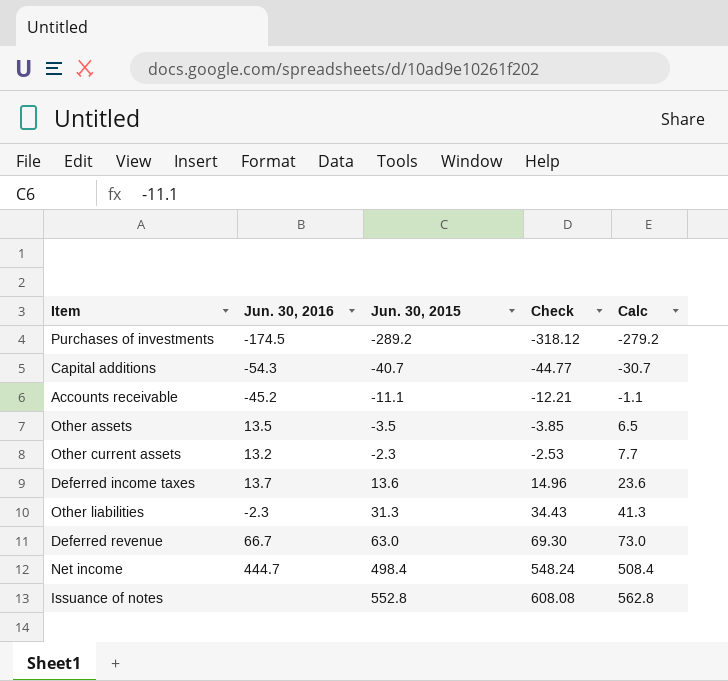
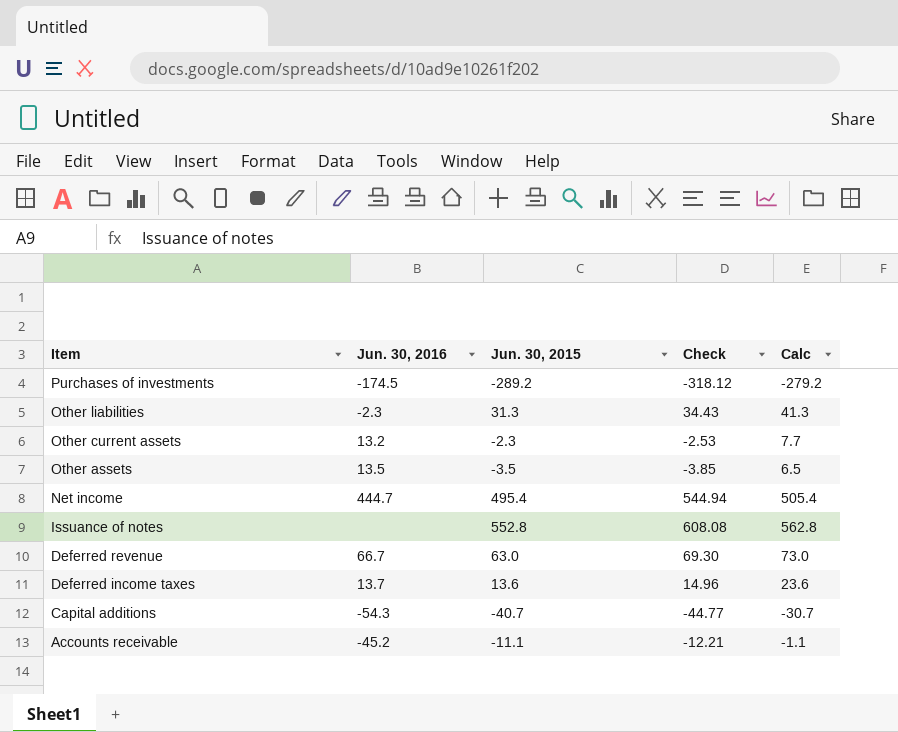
row order: Jun. 30, 2015 ascending -> Item descending
Net income | Jun. 30, 2015: 498.4 -> 495.4
Net income | Check: 548.24 -> 544.94
Net income | Calc: 508.4 -> 505.4

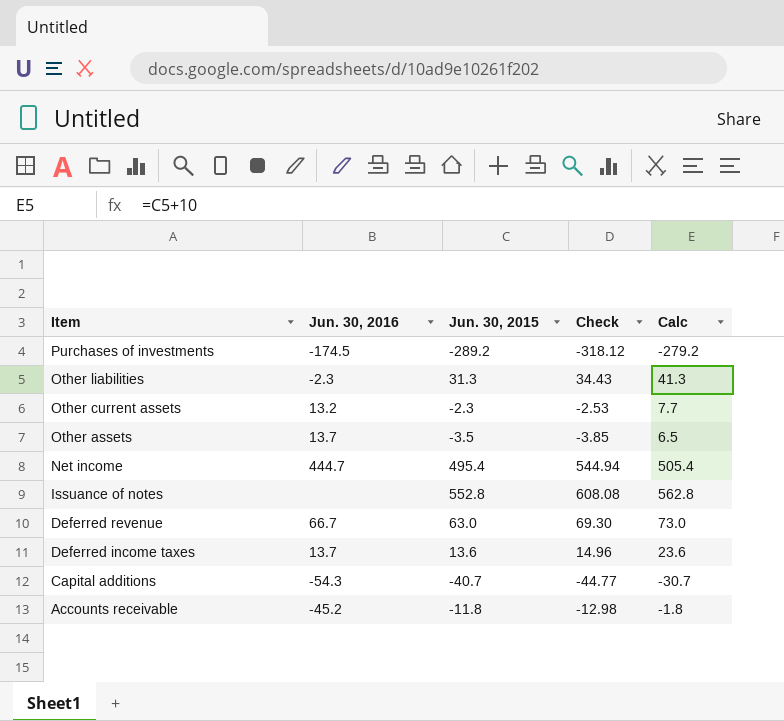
Other assets | Jun. 30, 2016: 13.5 -> 13.7
Accounts receivable | Jun. 30, 2015: -11.1 -> -11.8
Accounts receivable | Check: -12.21 -> -12.98
Accounts receivable | Calc: -1.1 -> -1.8

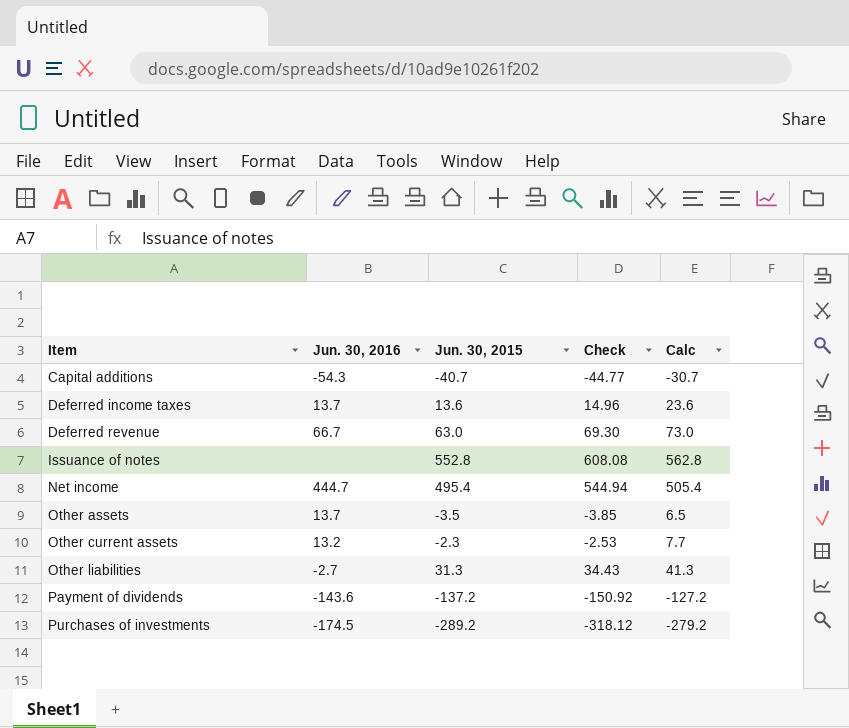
row order: Item descending -> Item ascending
row Accounts receivable: -45.2 | -11.8 | -12.98 | -1.8 -> none
Other liabilities | Jun. 30, 2016: -2.3 -> -2.7
row Payment of dividends: none -> -143.6 | -137.2 | -150.92 | -127.2

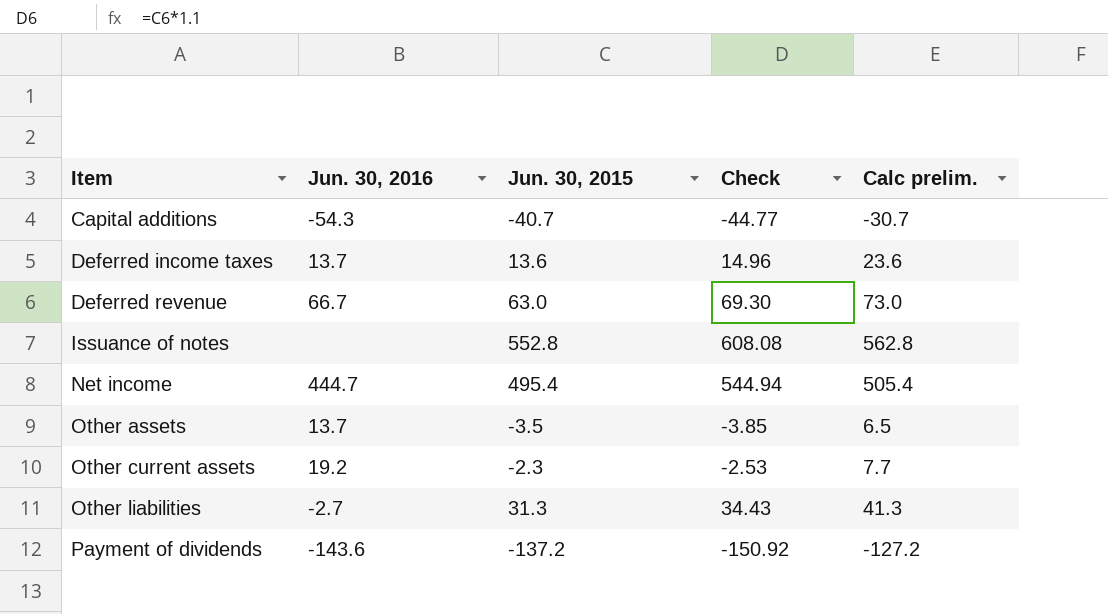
column name: Calc -> Calc prelim.
row Purchases of investments: -174.5 | -289.2 | -318.12 | -279.2 -> none
Other current assets | Jun. 30, 2016: 13.2 -> 19.2

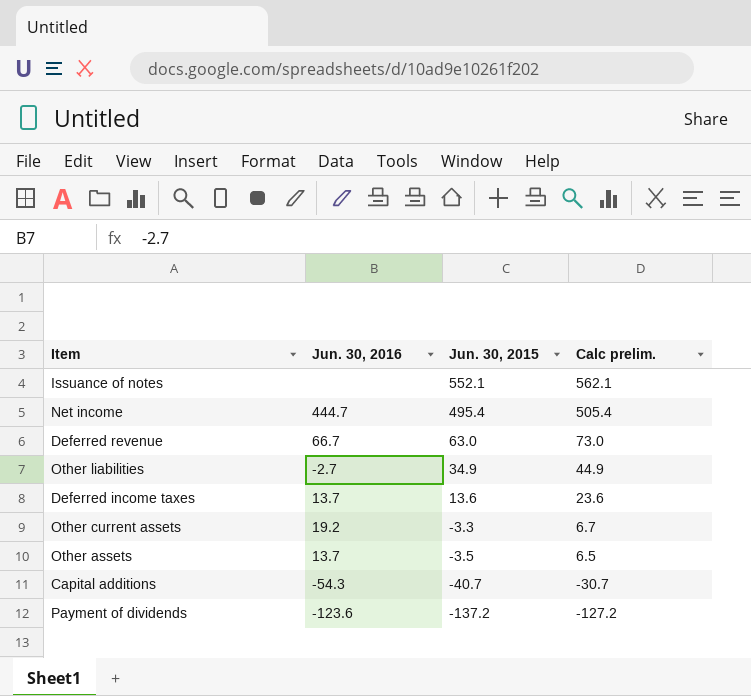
row order: Item ascending -> Jun. 30, 2015 descending
column Check | formula: [Jun. 30, 2015] * 1.1 -> none
Issuance of notes | Jun. 30, 2015: 552.8 -> 552.1
Issuance of notes | Calc prelim.: 562.8 -> 562.1
Other liabilities | Jun. 30, 2015: 31.3 -> 34.9
Other liabilities | Calc prelim.: 41.3 -> 44.9
Other current assets | Jun. 30, 2015: -2.3 -> -3.3
Other current assets | Calc prelim.: 7.7 -> 6.7
Payment of dividends | Jun. 30, 2016: -143.6 -> -123.6

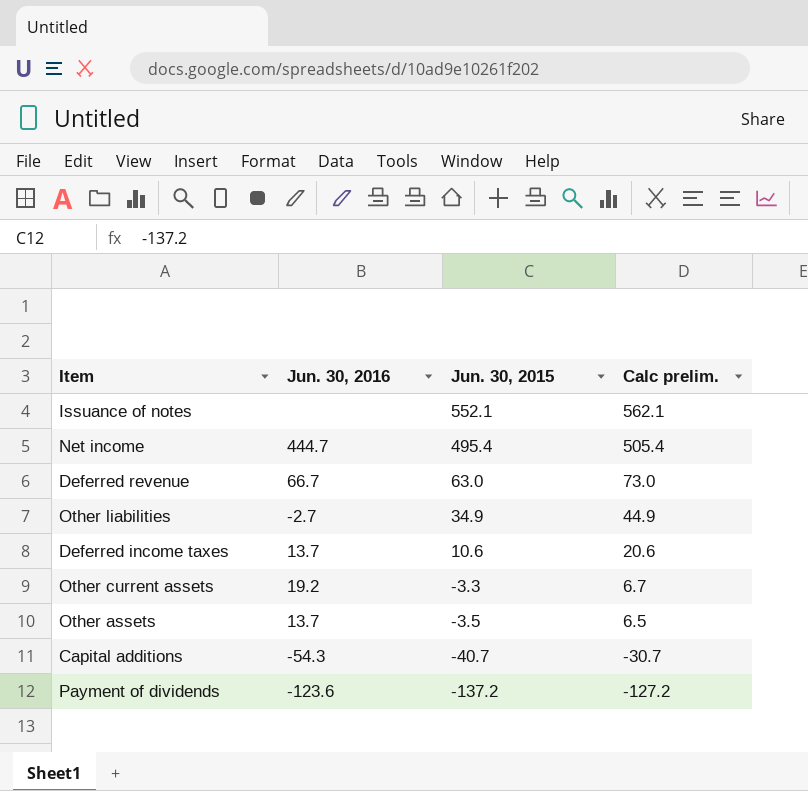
Deferred income taxes | Jun. 30, 2015: 13.6 -> 10.6
Deferred income taxes | Calc prelim.: 23.6 -> 20.6

